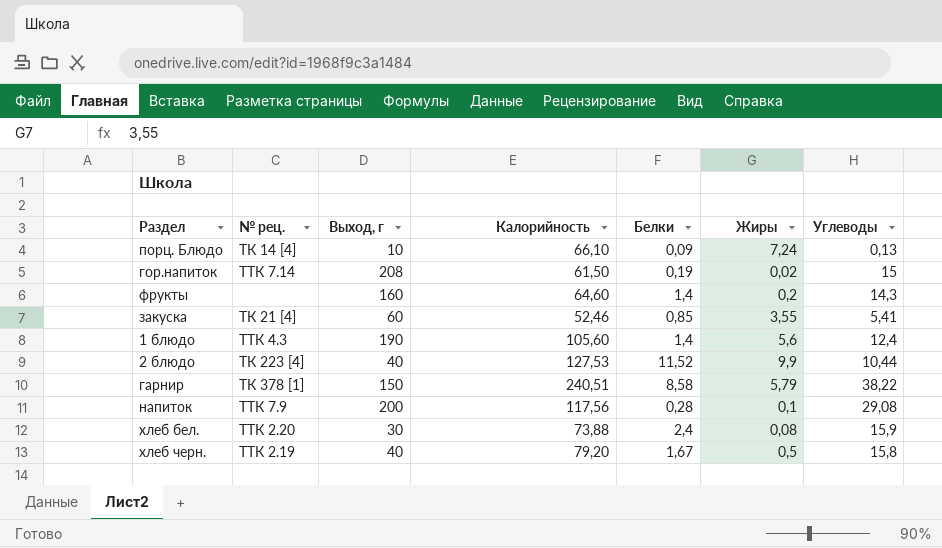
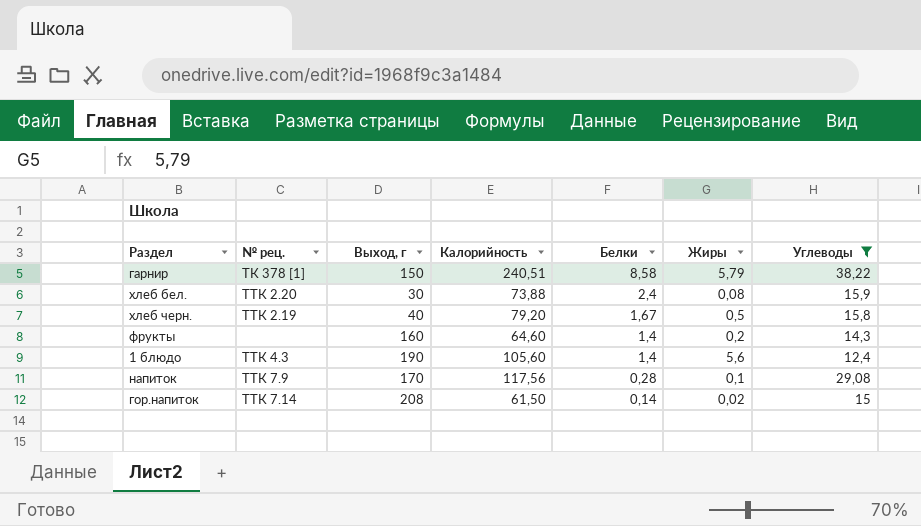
filter: none -> Углеводы >= 12,4
row order: none -> Белки descending
напиток | Выход, г: 200 -> 170
гор.напиток | Белки: 0,19 -> 0,14

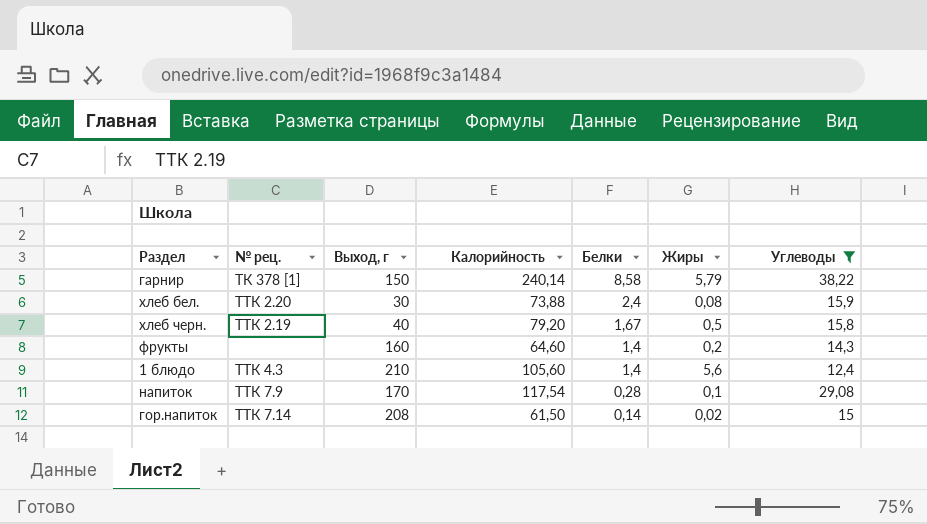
гарнир | Калорийность: 240,51 -> 240,14
1 блюдо | Выход, г: 190 -> 210
напиток | Калорийность: 117,56 -> 117,54

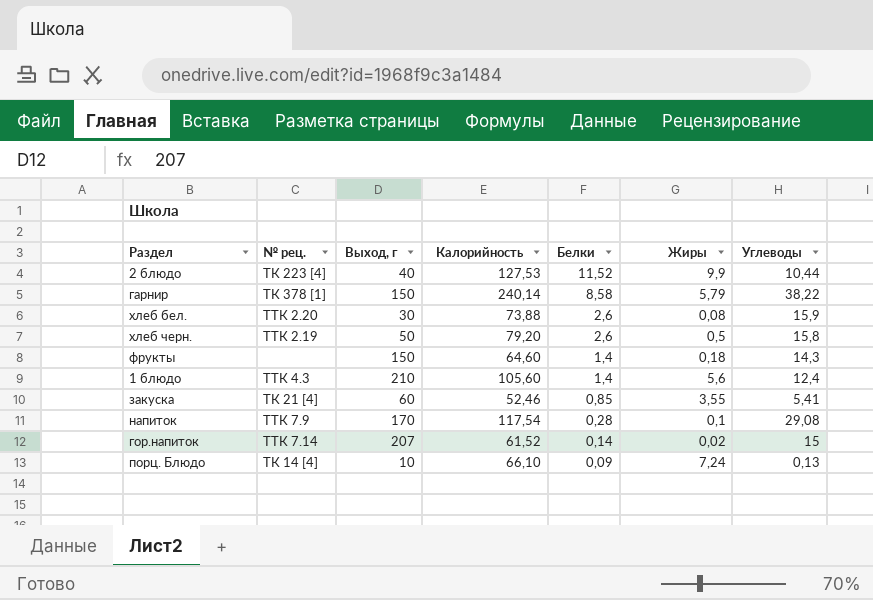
filter: Углеводы >= 12,4 -> none
хлеб бел. | Белки: 2,4 -> 2,6
хлеб черн. | Выход, г: 40 -> 50
хлеб черн. | Белки: 1,67 -> 2,6
фрукты | Выход, г: 160 -> 150
фрукты | Жиры: 0,2 -> 0,18
гор.напиток | Выход, г: 208 -> 207
гор.напиток | Калорийность: 61,50 -> 61,52

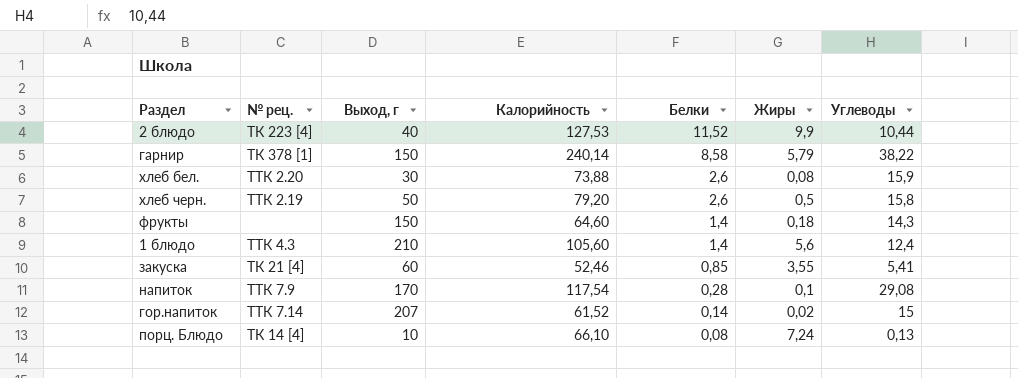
порц. Блюдо | Белки: 0,09 -> 0,08

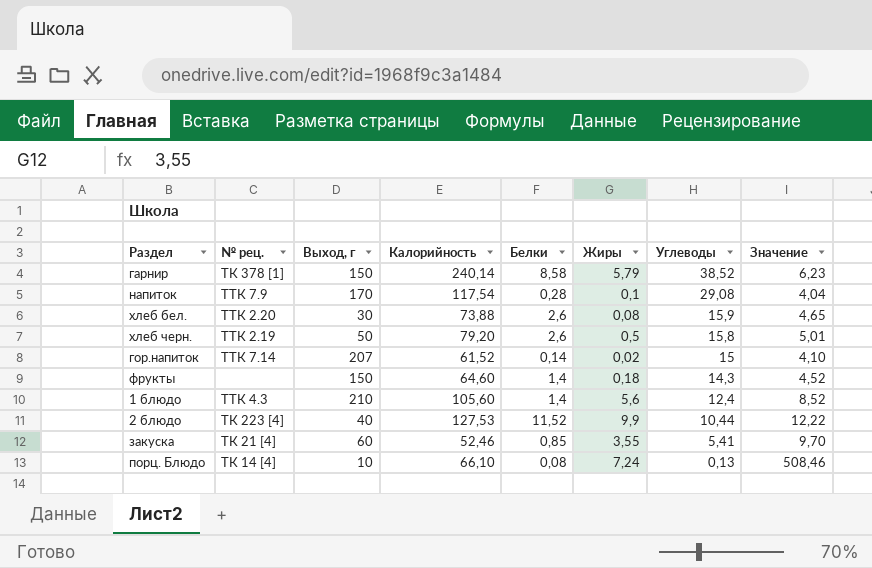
row order: Белки descending -> Углеводы descending
column Значение | formula: none -> [Калорийность] / [Углеводы]
гарнир | Углеводы: 38,22 -> 38,52

